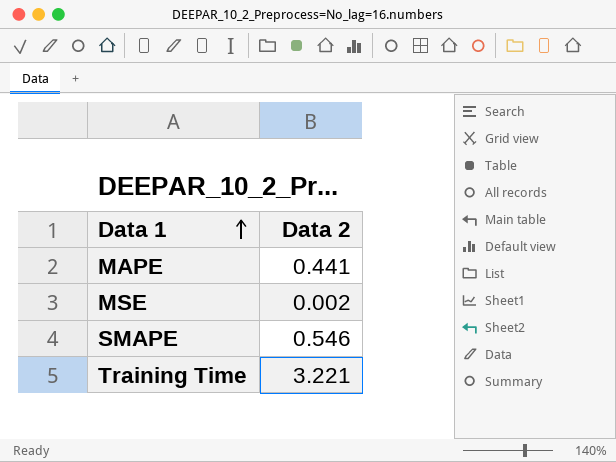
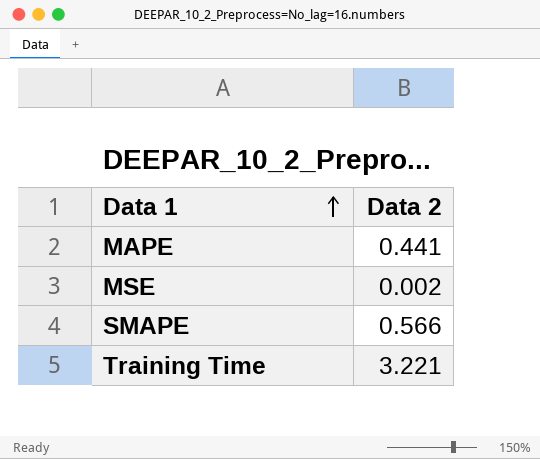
SMAPE | Data 2: 0.546 -> 0.566

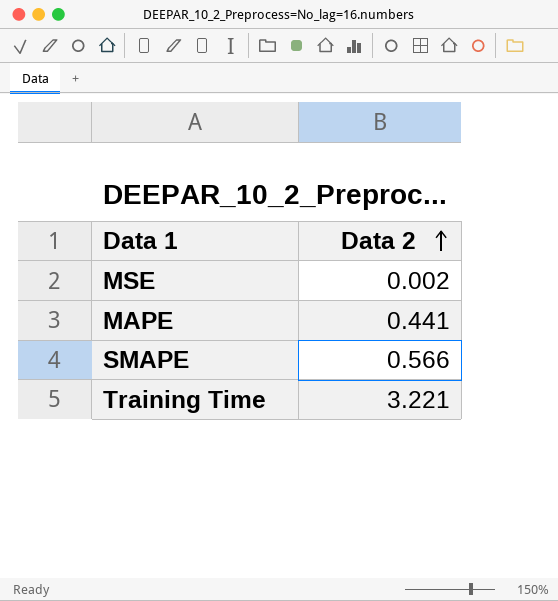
row order: Data 1 ascending -> Data 2 ascending

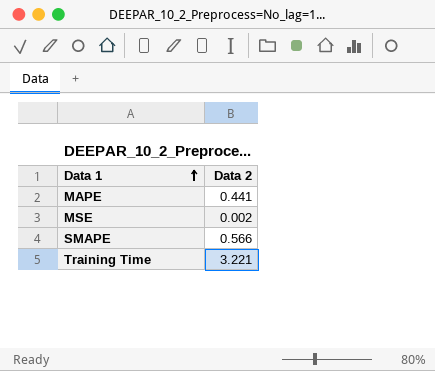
row order: Data 2 ascending -> Data 1 ascending

